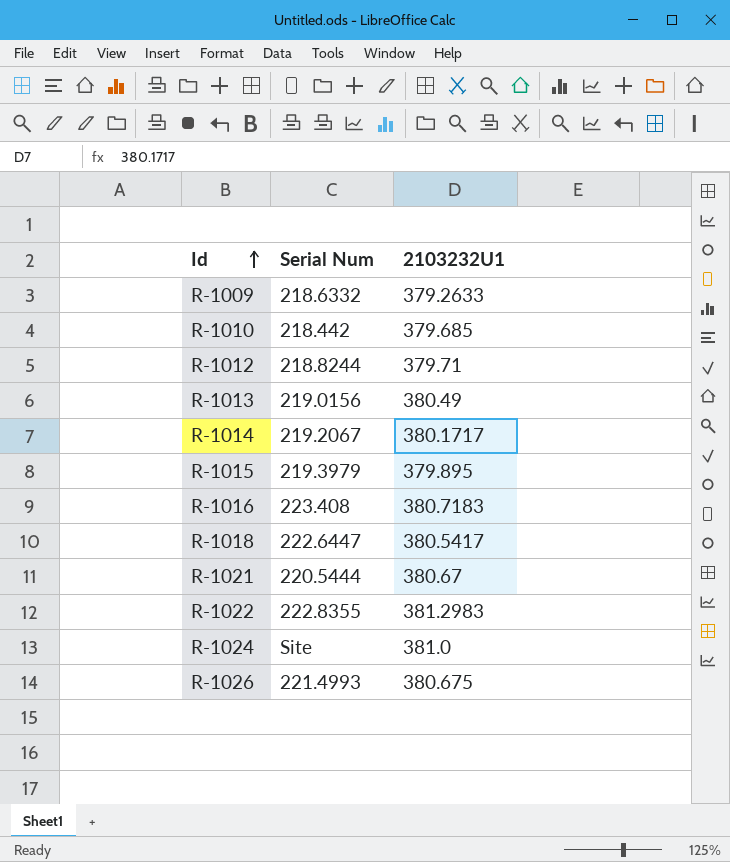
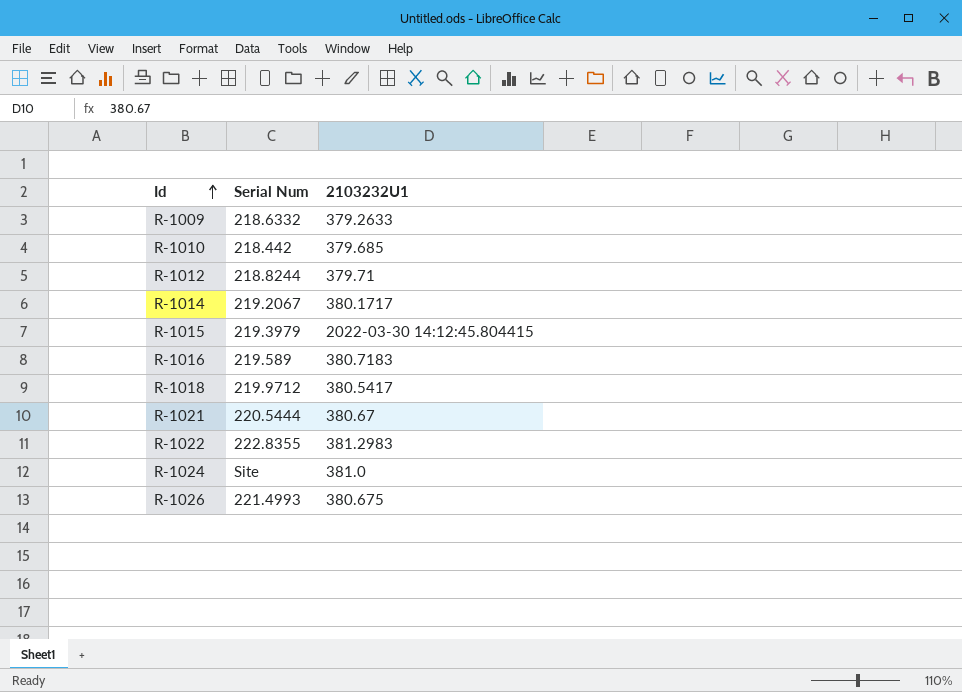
row R-1013: 219.0156 | 380.49 -> none
R-1015 | 2103232U1: 379.895 -> 2022-03-30 14:12:45.804415
R-1016 | Serial Num: 223.408 -> 219.589
R-1018 | Serial Num: 222.6447 -> 219.9712

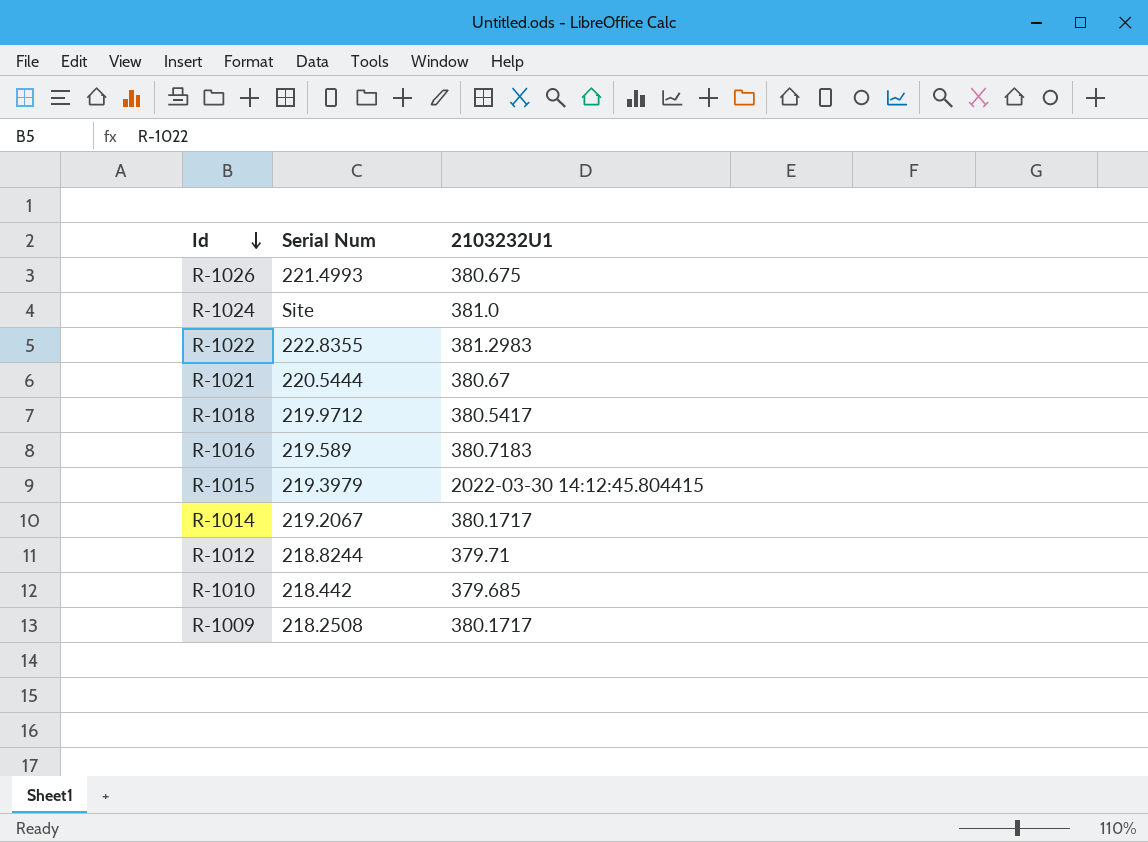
row order: Id ascending -> Id descending
R-1009 | Serial Num: 218.6332 -> 218.2508
R-1009 | 2103232U1: 379.2633 -> 380.1717

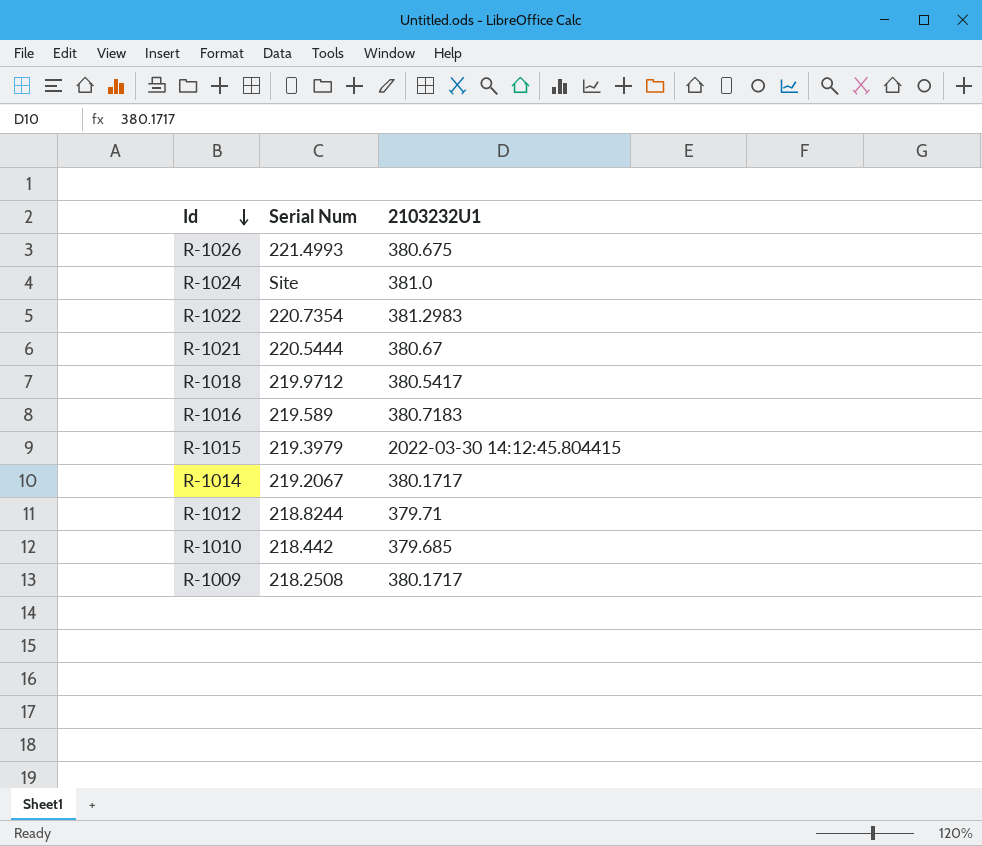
R-1022 | Serial Num: 222.8355 -> 220.7354

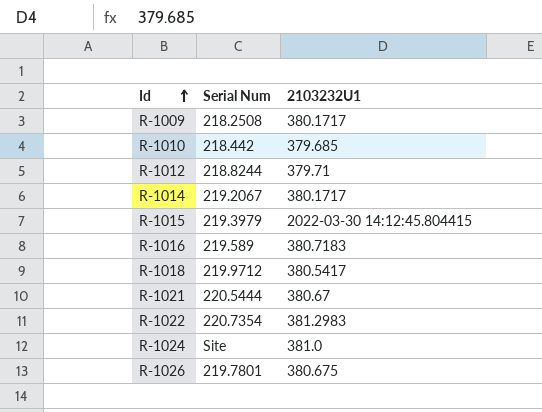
row order: Id descending -> Id ascending
R-1026 | Serial Num: 221.4993 -> 219.7801

